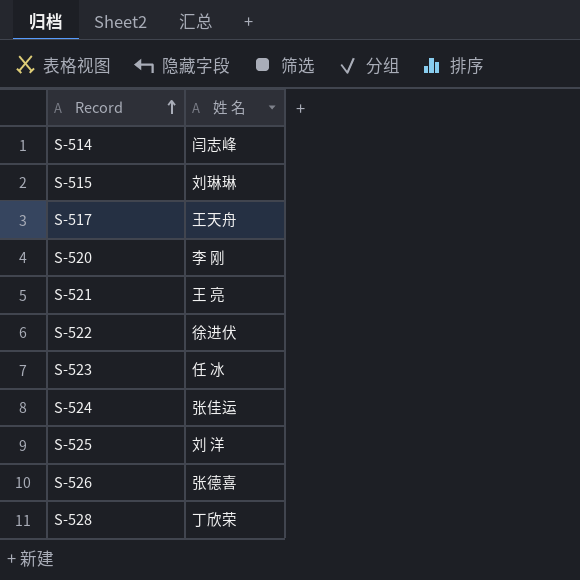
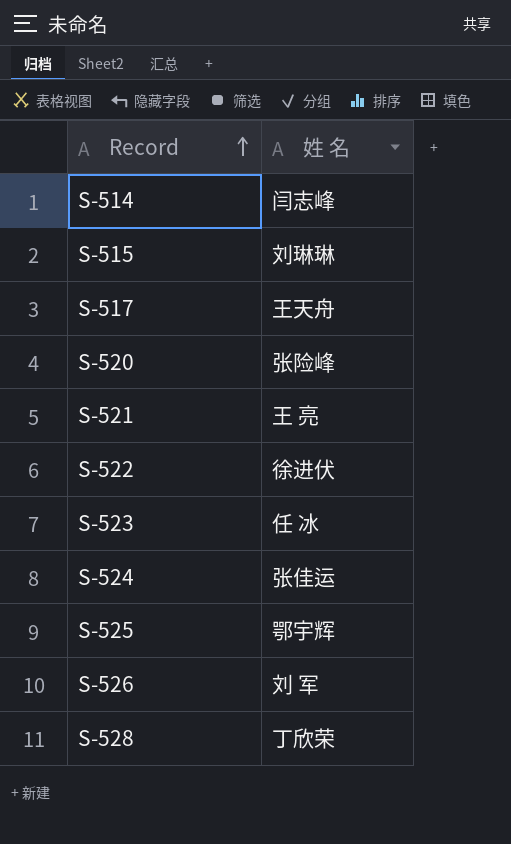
S-520 | 姓 名: 李 刚 -> 张险峰
S-525 | 姓 名: 刘 洋 -> 鄂宇辉
S-526 | 姓 名: 张德喜 -> 刘 军

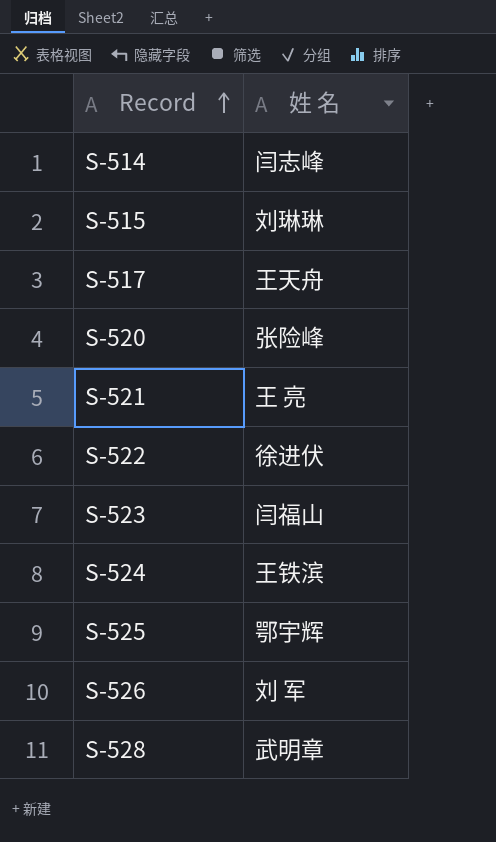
S-523 | 姓 名: 任 冰 -> 闫福山
S-524 | 姓 名: 张佳运 -> 王铁滨
S-528 | 姓 名: 丁欣荣 -> 武明章

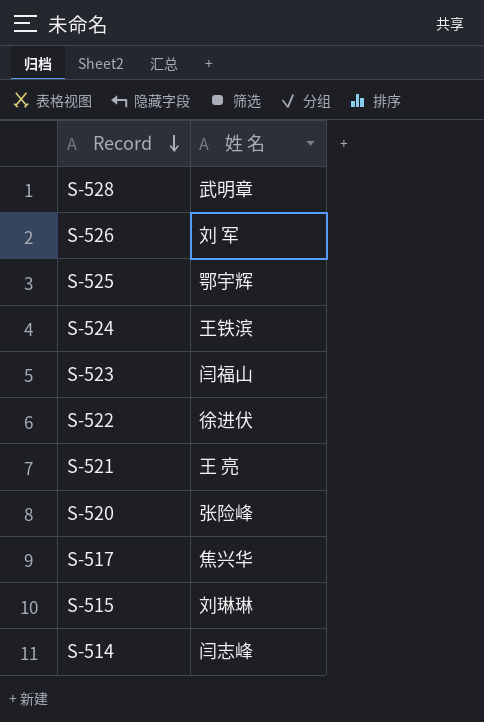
row order: Record ascending -> Record descending
S-517 | 姓 名: 王天舟 -> 焦兴华

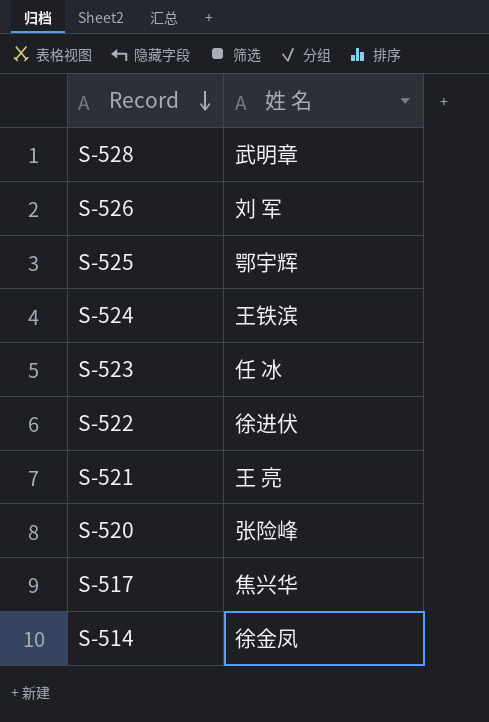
row S-515: 刘琳琳 -> none
S-523 | 姓 名: 闫福山 -> 任 冰
S-514 | 姓 名: 闫志峰 -> 徐金凤

